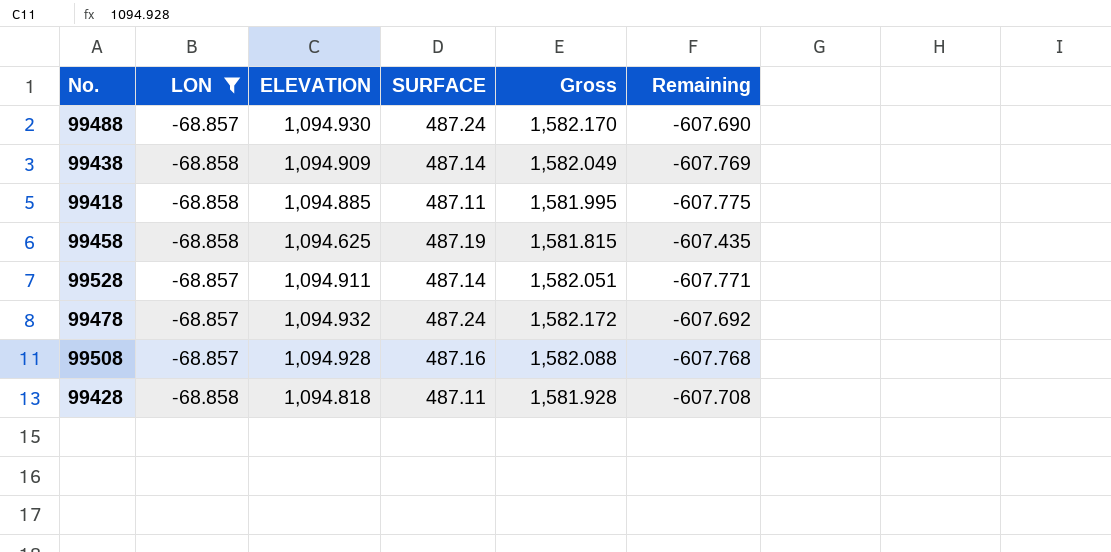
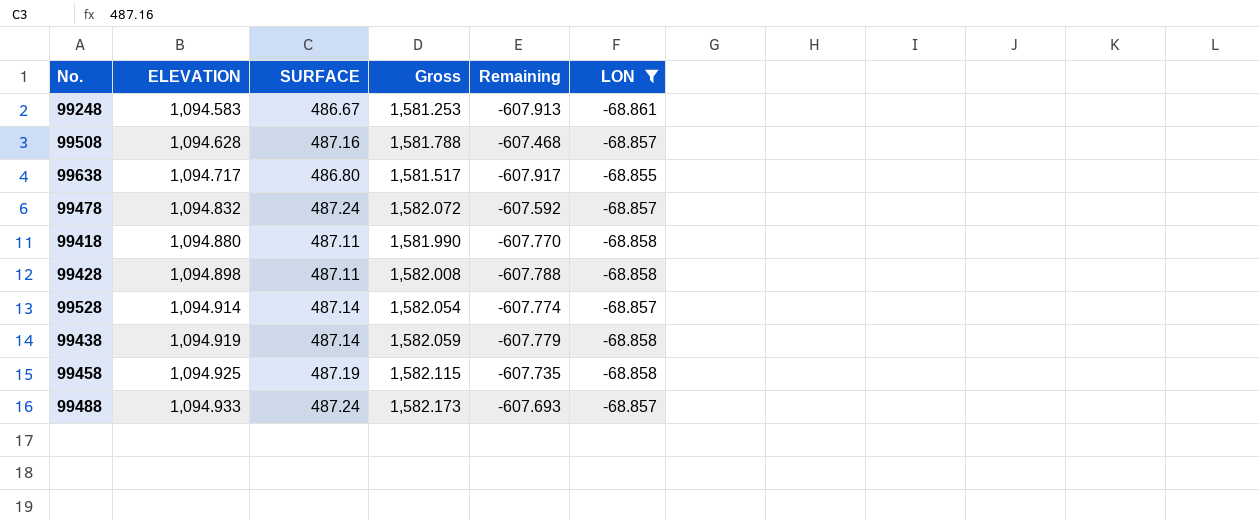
row order: none -> ELEVATION ascending
column LON | position: 2 -> 6
row 99248: none -> 1,094.583 | 486.67 | 1,581.253 | -607.913 | -68.861
99508 | ELEVATION: 1,094.928 -> 1,094.628
99508 | Gross: 1,582.088 -> 1,581.788
99508 | Remaining: -607.768 -> -607.468
row 99638: none -> 1,094.717 | 486.80 | 1,581.517 | -607.917 | -68.855
99478 | ELEVATION: 1,094.932 -> 1,094.832
99478 | Gross: 1,582.172 -> 1,582.072
99478 | Remaining: -607.692 -> -607.592
99418 | ELEVATION: 1,094.885 -> 1,094.880
99418 | Gross: 1,581.995 -> 1,581.990
99418 | Remaining: -607.775 -> -607.770
99428 | ELEVATION: 1,094.818 -> 1,094.898
99428 | Gross: 1,581.928 -> 1,582.008
99428 | Remaining: -607.708 -> -607.788
99528 | ELEVATION: 1,094.911 -> 1,094.914
99528 | Gross: 1,582.051 -> 1,582.054
99528 | Remaining: -607.771 -> -607.774
99438 | ELEVATION: 1,094.909 -> 1,094.919
99438 | Gross: 1,582.049 -> 1,582.059
99438 | Remaining: -607.769 -> -607.779
99458 | ELEVATION: 1,094.625 -> 1,094.925
99458 | Gross: 1,581.815 -> 1,582.115
99458 | Remaining: -607.435 -> -607.735
99488 | ELEVATION: 1,094.930 -> 1,094.933
99488 | Gross: 1,582.170 -> 1,582.173
99488 | Remaining: -607.690 -> -607.693

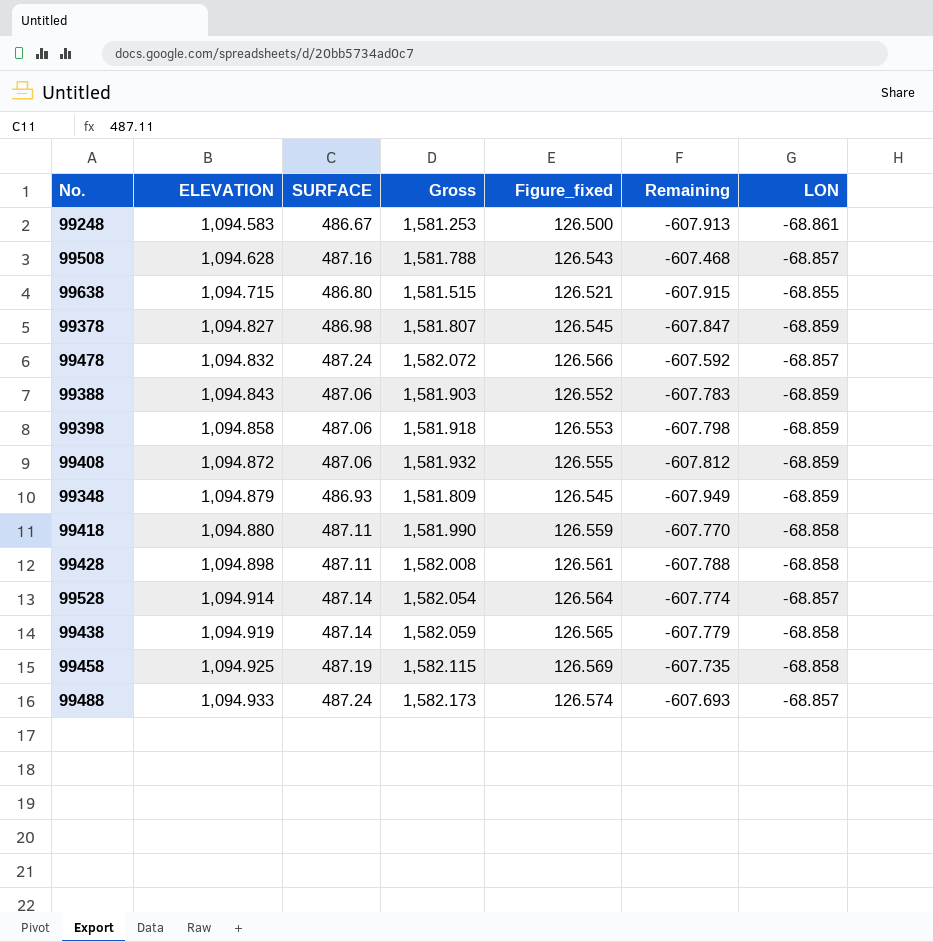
filter: LON != -68.859 -> none
column Figure_fixed | formula: none -> [Gross] * 0.08
99638 | ELEVATION: 1,094.717 -> 1,094.715
99638 | Gross: 1,581.517 -> 1,581.515
99638 | Remaining: -607.917 -> -607.915

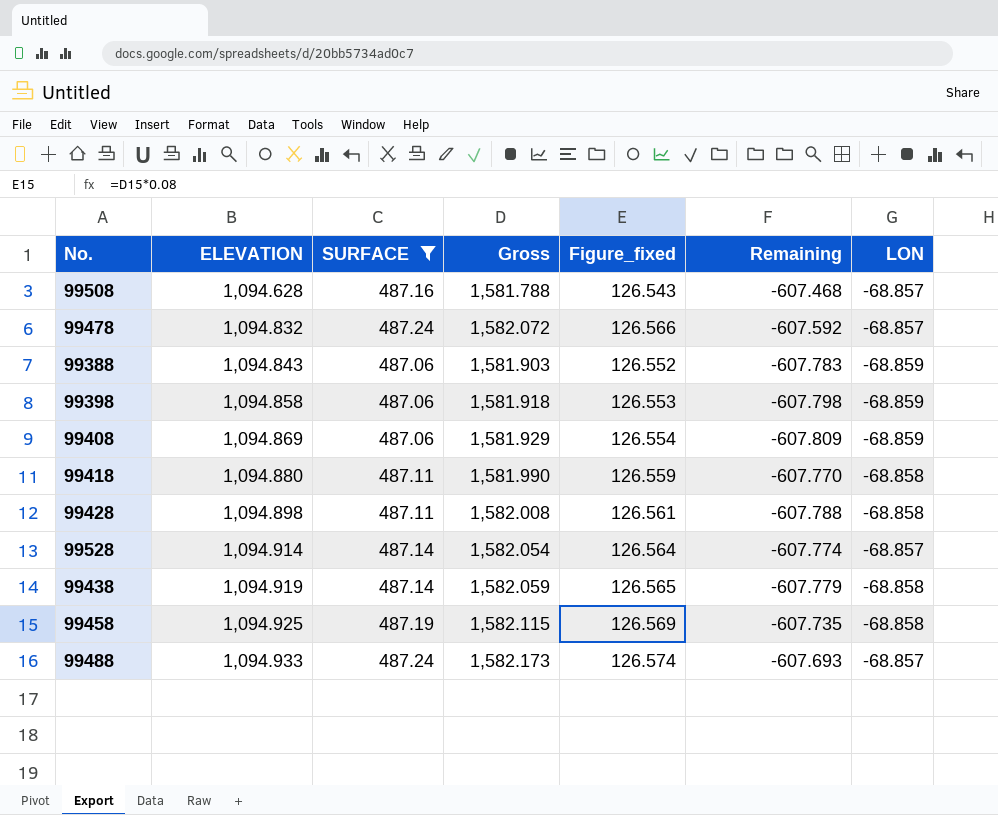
filter: none -> SURFACE >= 487.06
99408 | ELEVATION: 1,094.872 -> 1,094.869
99408 | Gross: 1,581.932 -> 1,581.929
99408 | Figure_fixed: 126.555 -> 126.554
99408 | Remaining: -607.812 -> -607.809

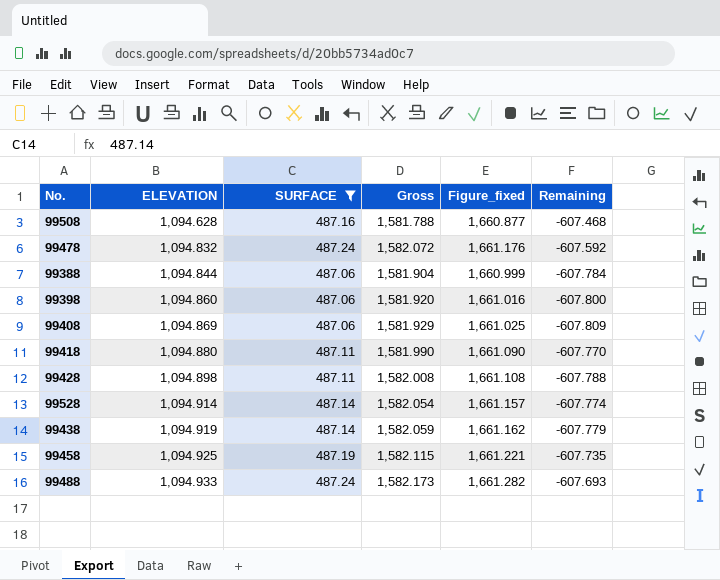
column LON | position: 7 -> none
column Figure_fixed | formula: [Gross] * 0.08 -> [Gross] * 1.05
99388 | ELEVATION: 1,094.843 -> 1,094.844
99388 | Gross: 1,581.903 -> 1,581.904
99388 | Remaining: -607.783 -> -607.784
99398 | ELEVATION: 1,094.858 -> 1,094.860
99398 | Gross: 1,581.918 -> 1,581.920
99398 | Remaining: -607.798 -> -607.800

